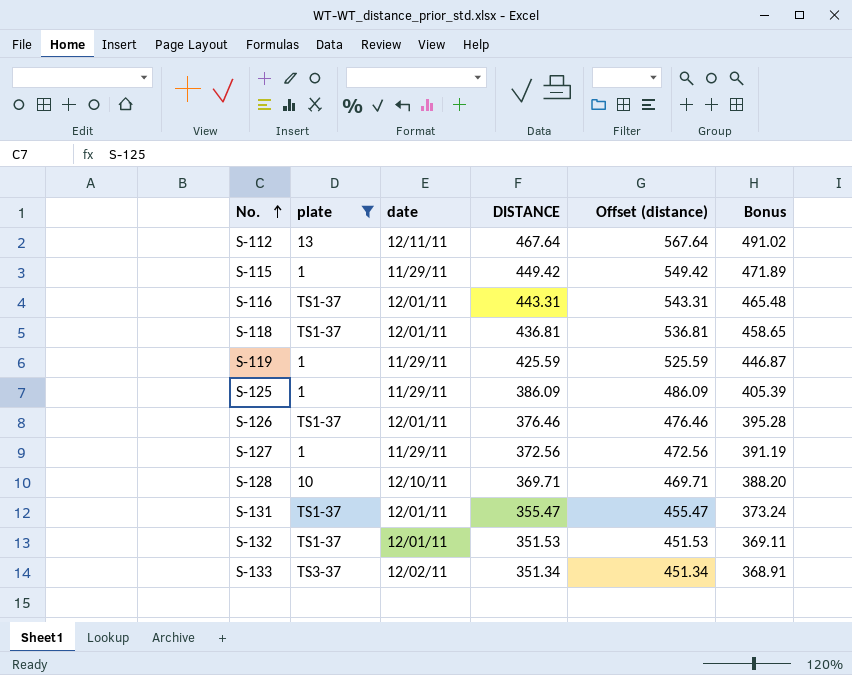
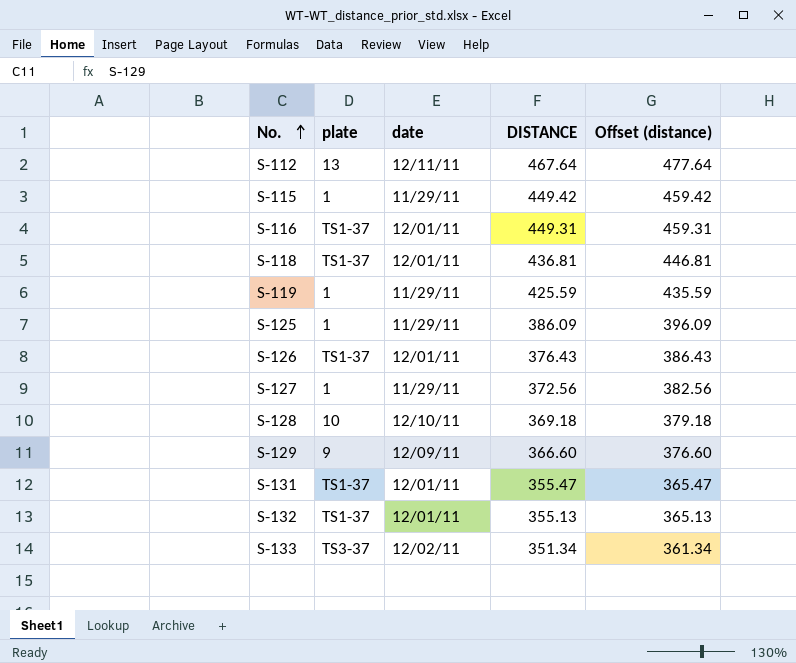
filter: plate != 9 -> none
column Bonus | formula: [DISTANCE] * 1.05 -> none
column Offset (distance) | formula: [DISTANCE] + 100 -> [DISTANCE] + 10
S-116 | DISTANCE: 443.31 -> 449.31
S-126 | DISTANCE: 376.46 -> 376.43
S-128 | DISTANCE: 369.71 -> 369.18
S-132 | DISTANCE: 351.53 -> 355.13

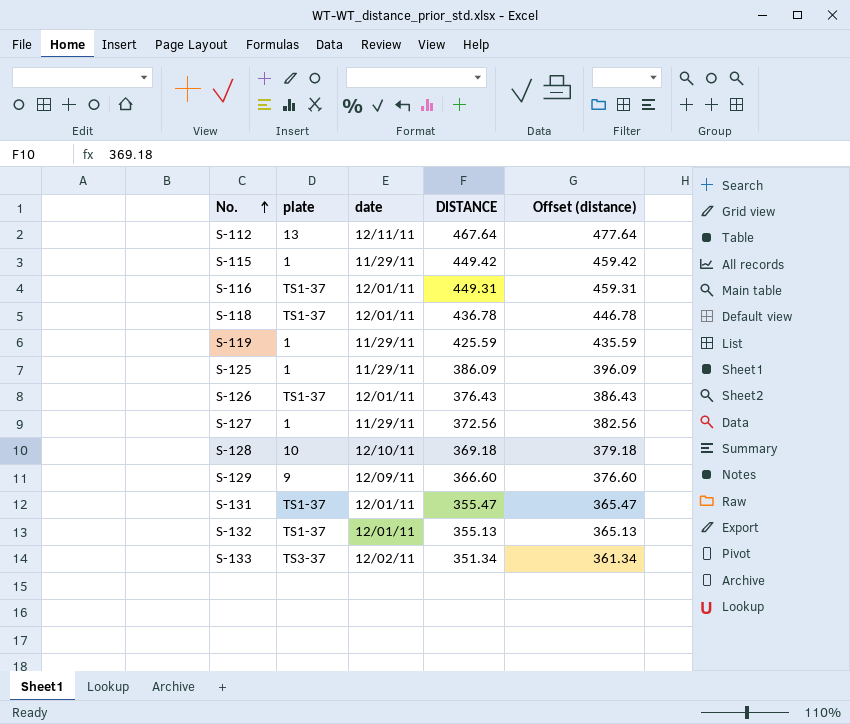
S-118 | DISTANCE: 436.81 -> 436.78
S-118 | Offset (distance): 446.81 -> 446.78

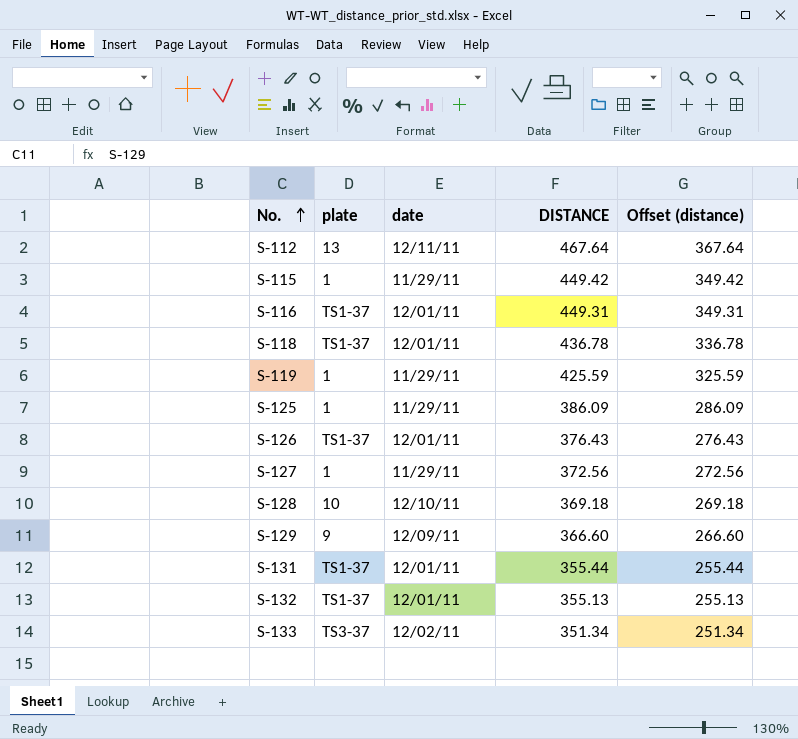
column Offset (distance) | formula: [DISTANCE] + 10 -> [DISTANCE] - 100
S-131 | DISTANCE: 355.47 -> 355.44

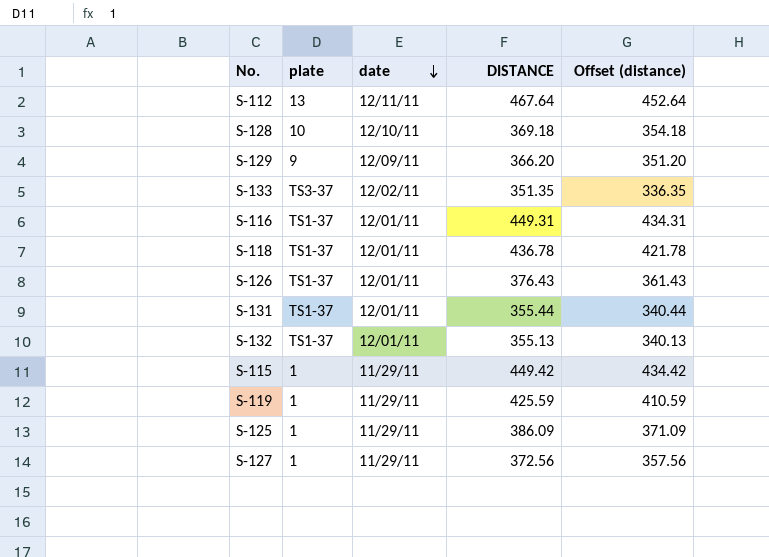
row order: No. ascending -> date descending
column Offset (distance) | formula: [DISTANCE] - 100 -> [DISTANCE] - 15
S-129 | DISTANCE: 366.60 -> 366.20
S-133 | DISTANCE: 351.34 -> 351.35

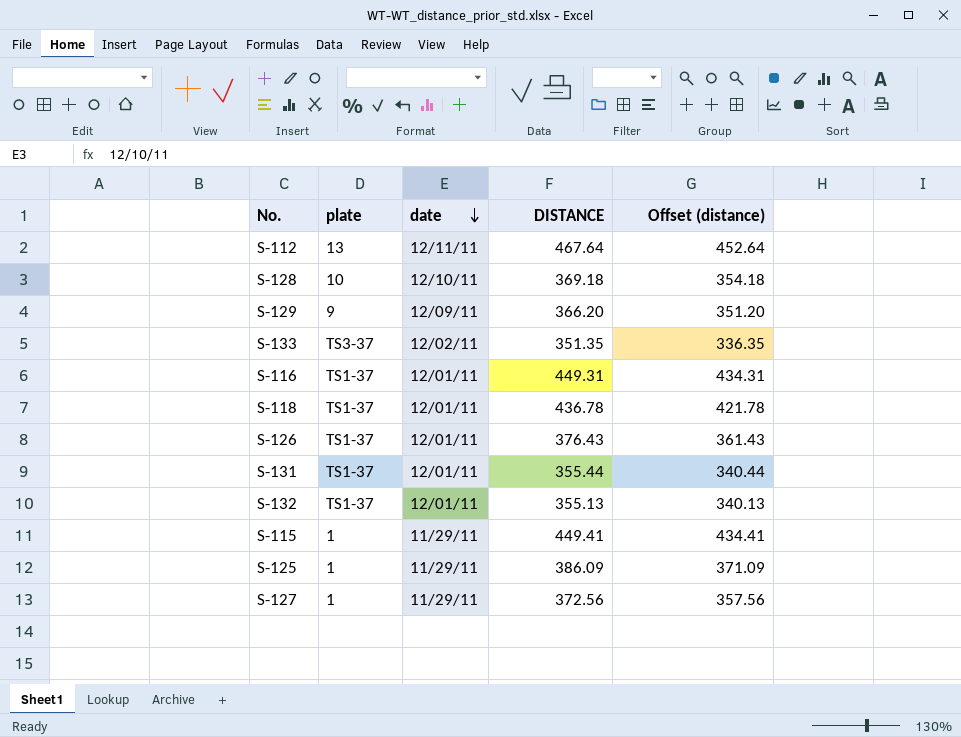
row S-119: 1 | 11/29/11 | 425.59 | 410.59 -> none
S-115 | DISTANCE: 449.42 -> 449.41
S-115 | Offset (distance): 434.42 -> 434.41

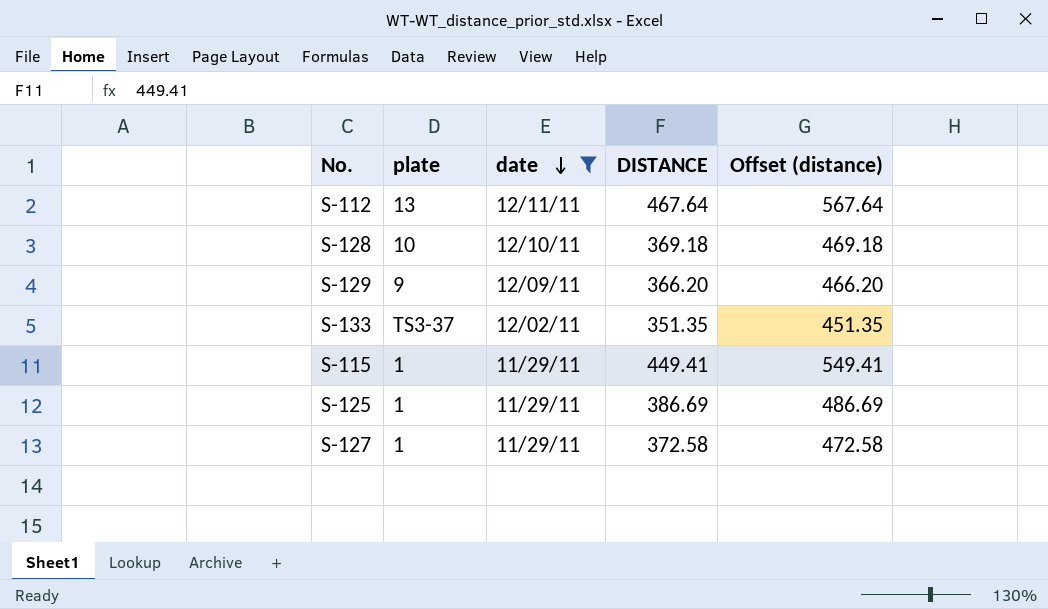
filter: none -> date != 12/01/11
column Offset (distance) | formula: [DISTANCE] - 15 -> [DISTANCE] + 100
S-125 | DISTANCE: 386.09 -> 386.69
S-127 | DISTANCE: 372.56 -> 372.58

